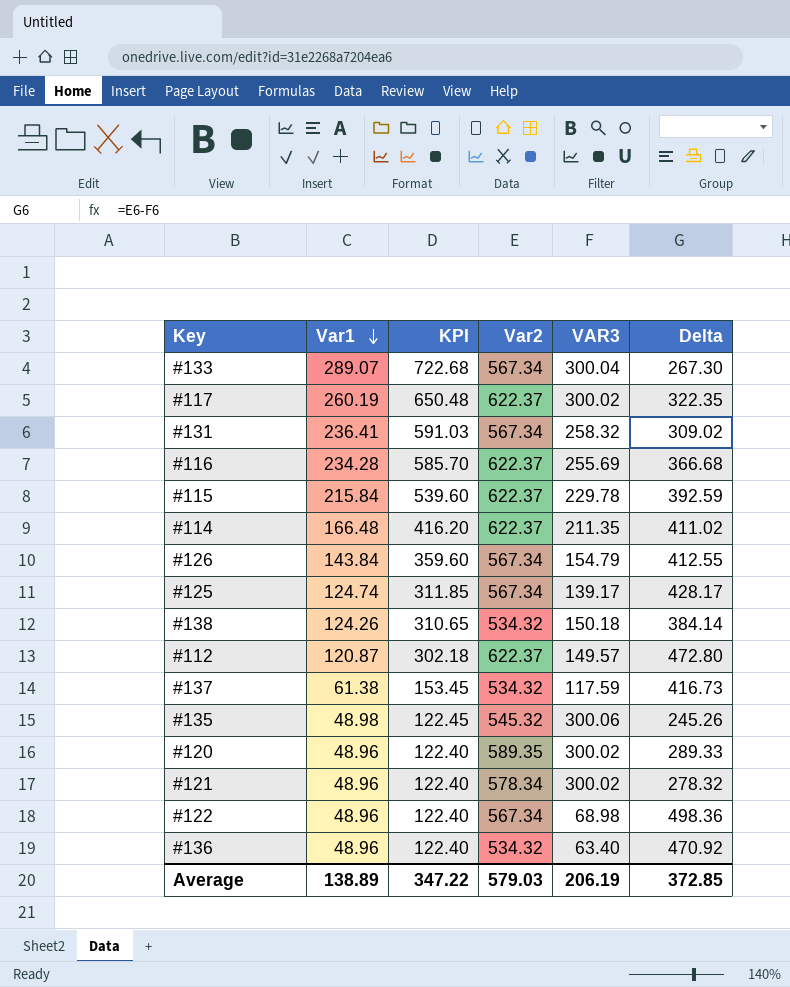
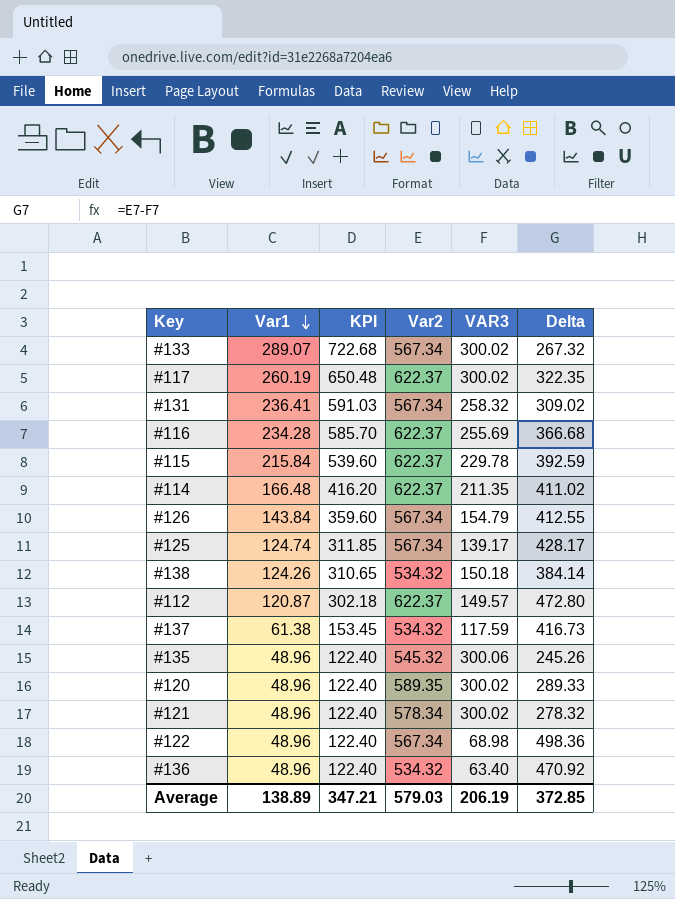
#133 | VAR3: 300.04 -> 300.02
#133 | Delta: 267.30 -> 267.32
#135 | Var1: 48.98 -> 48.96
#135 | KPI: 122.45 -> 122.40
Average | KPI: 347.22 -> 347.21

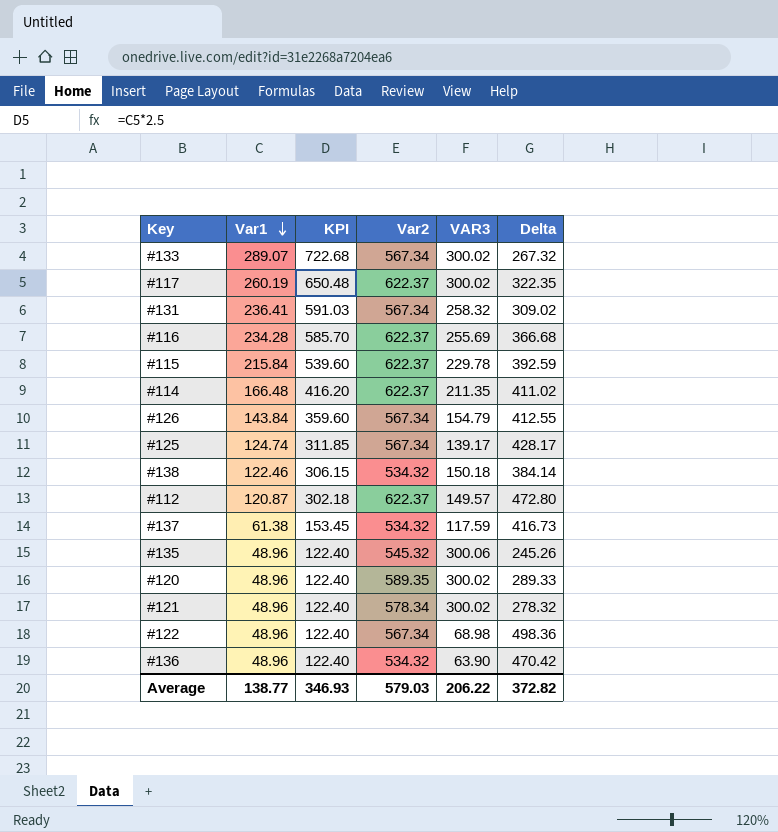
#138 | Var1: 124.26 -> 122.46
#138 | KPI: 310.65 -> 306.15
#136 | VAR3: 63.40 -> 63.90
#136 | Delta: 470.92 -> 470.42
Average | Var1: 138.89 -> 138.77
Average | KPI: 347.21 -> 346.93
Average | VAR3: 206.19 -> 206.22
Average | Delta: 372.85 -> 372.82

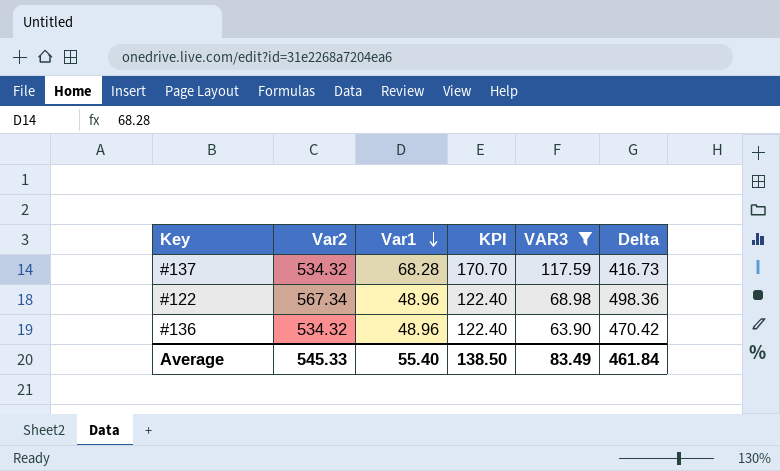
filter: none -> VAR3 <= 117.59
column Var2 | position: 4 -> 2
#137 | Var1: 61.38 -> 68.28
#137 | KPI: 153.45 -> 170.70
Average | Var2: 579.03 -> 545.33
Average | Var1: 138.77 -> 55.40
Average | KPI: 346.93 -> 138.50
Average | VAR3: 206.22 -> 83.49
Average | Delta: 372.82 -> 461.84

